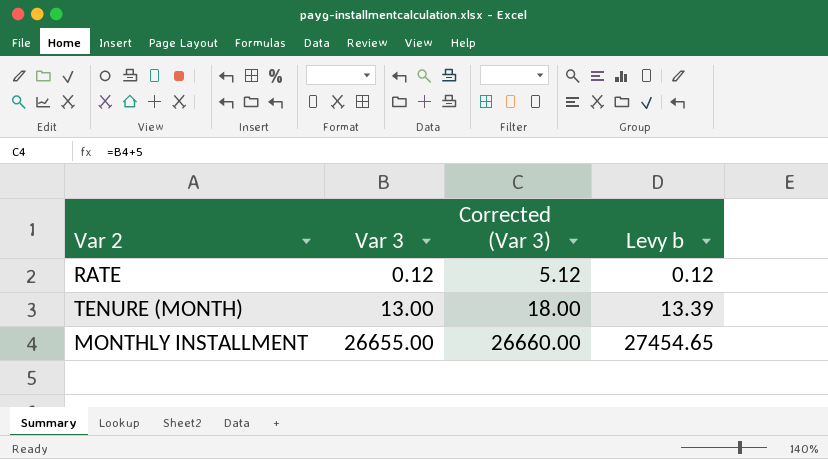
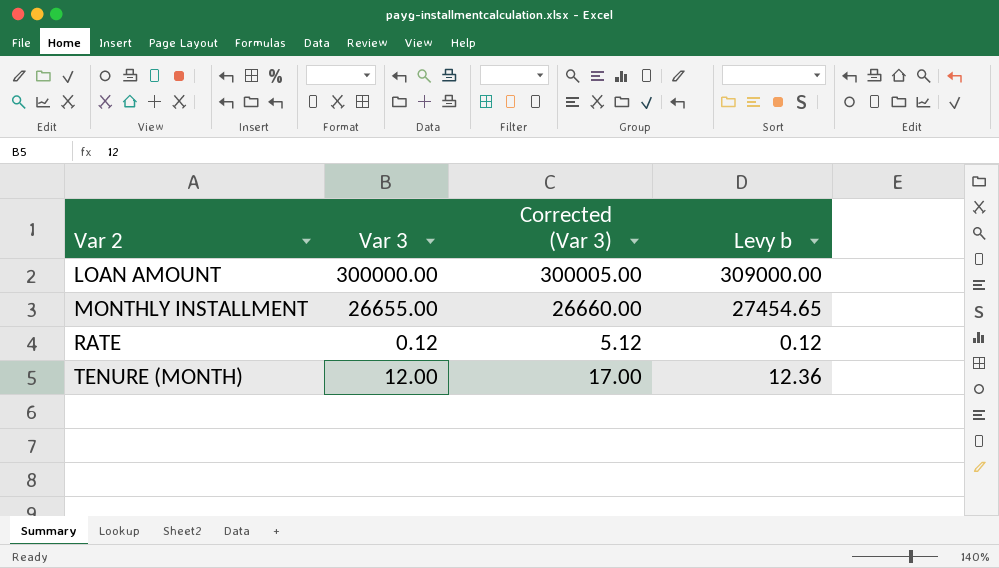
row order: Var 3 ascending -> Var 2 ascending
row LOAN AMOUNT: none -> 300000.00 | 300005.00 | 309000.00
TENURE (MONTH) | Var 3: 13.00 -> 12.00
TENURE (MONTH) | Corrected (Var 3): 18.00 -> 17.00
TENURE (MONTH) | Levy b: 13.39 -> 12.36

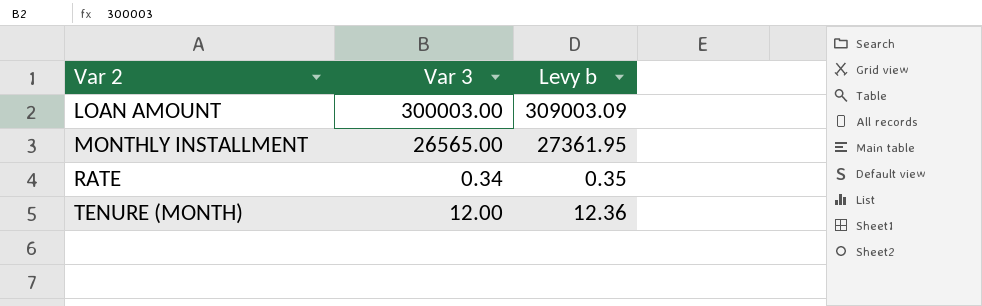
column Corrected (Var 3) | formula: [Var 3] + 5 -> none
LOAN AMOUNT | Var 3: 300000.00 -> 300003.00
LOAN AMOUNT | Levy b: 309000.00 -> 309003.09
MONTHLY INSTALLMENT | Var 3: 26655.00 -> 26565.00
MONTHLY INSTALLMENT | Levy b: 27454.65 -> 27361.95
RATE | Var 3: 0.12 -> 0.34
RATE | Levy b: 0.12 -> 0.35

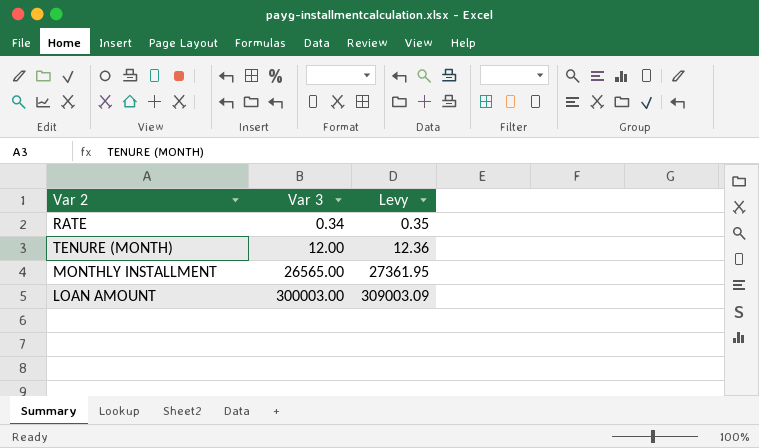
row order: Var 2 ascending -> Var 3 ascending
column name: Levy b -> Levy

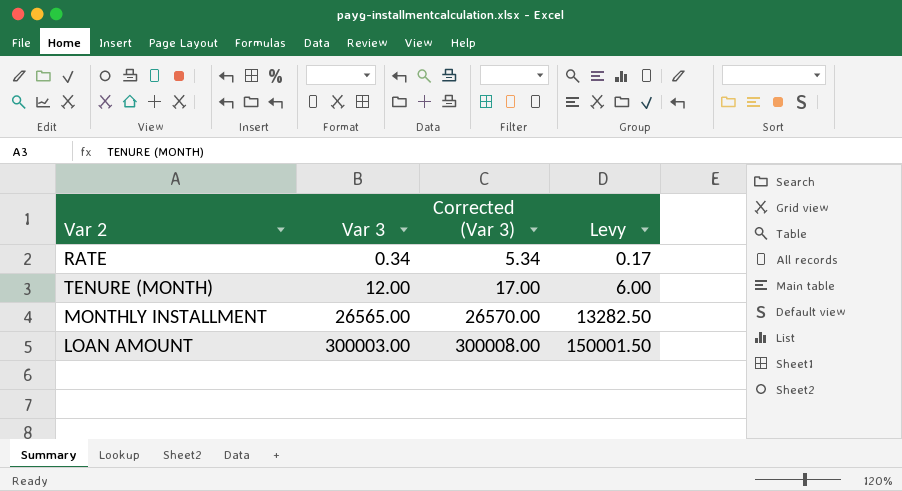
column Corrected (Var 3) | formula: none -> [Var 3] + 5
column Levy | formula: [Var 3] * 1.03 -> [Var 3] * 0.5

